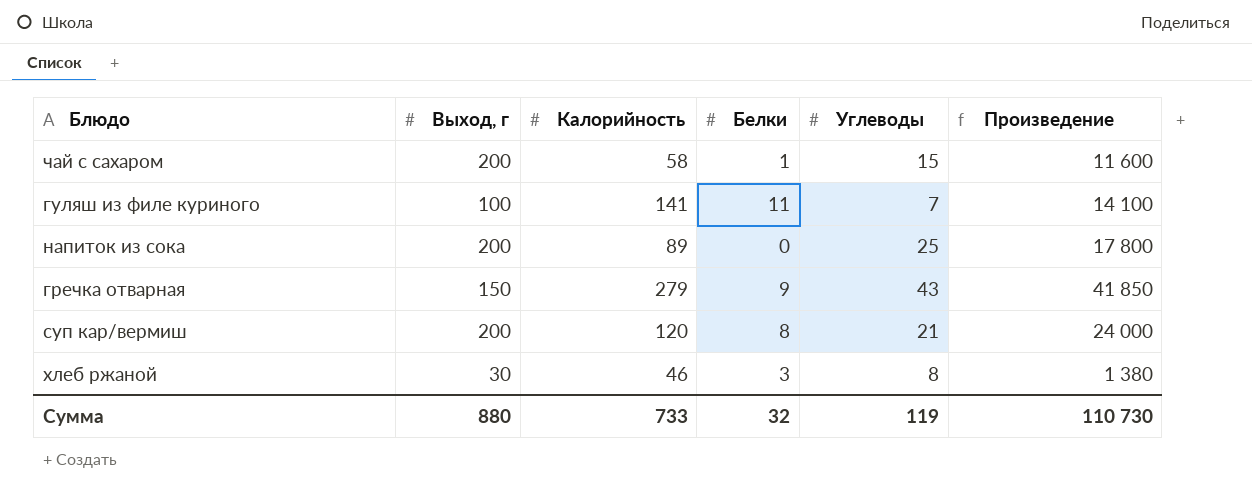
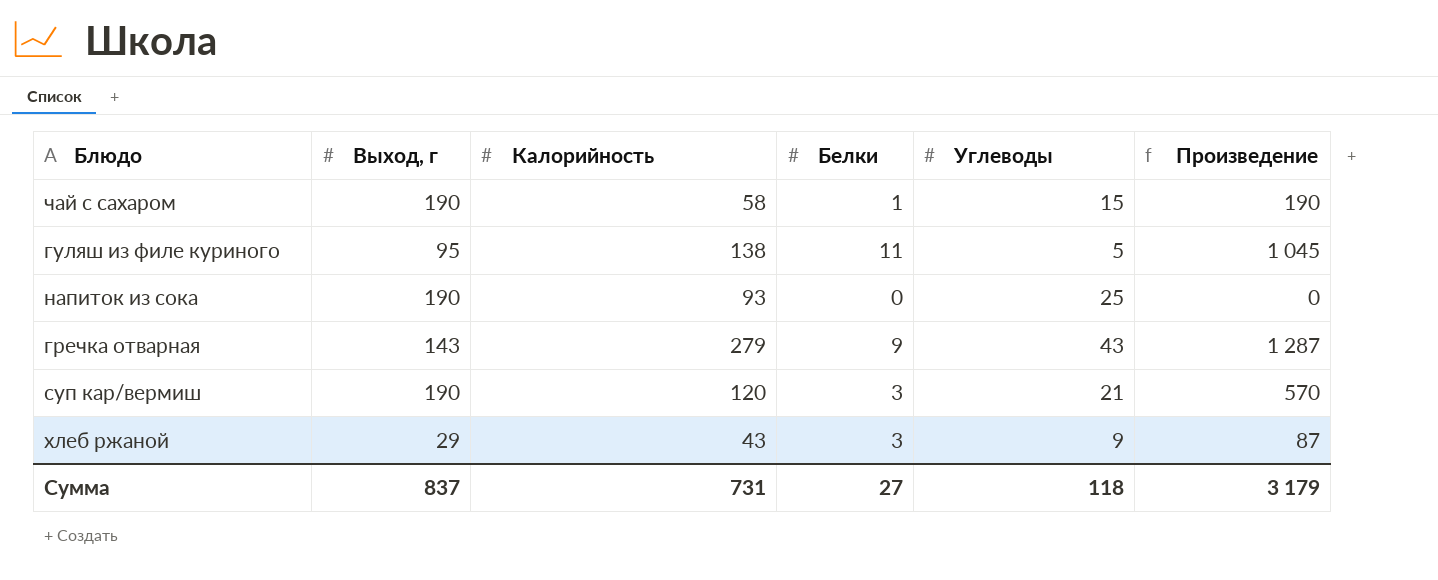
column Произведение | formula: [Выход, г] * [Калорийность] -> [Выход, г] * [Белки]
чай с сахаром | Выход, г: 200 -> 190
гуляш из филе куриного | Выход, г: 100 -> 95
гуляш из филе куриного | Калорийность: 141 -> 138
гуляш из филе куриного | Углеводы: 7 -> 5
напиток из сока | Выход, г: 200 -> 190
напиток из сока | Калорийность: 89 -> 93
гречка отварная | Выход, г: 150 -> 143
суп кар/вермиш | Выход, г: 200 -> 190
суп кар/вермиш | Белки: 8 -> 3
хлеб ржаной | Выход, г: 30 -> 29
хлеб ржаной | Калорийность: 46 -> 43
хлеб ржаной | Углеводы: 8 -> 9
Сумма | Выход, г: 880 -> 837
Сумма | Калорийность: 733 -> 731
Сумма | Белки: 32 -> 27
Сумма | Углеводы: 119 -> 118
Сумма | Произведение: 110 730 -> 3 179

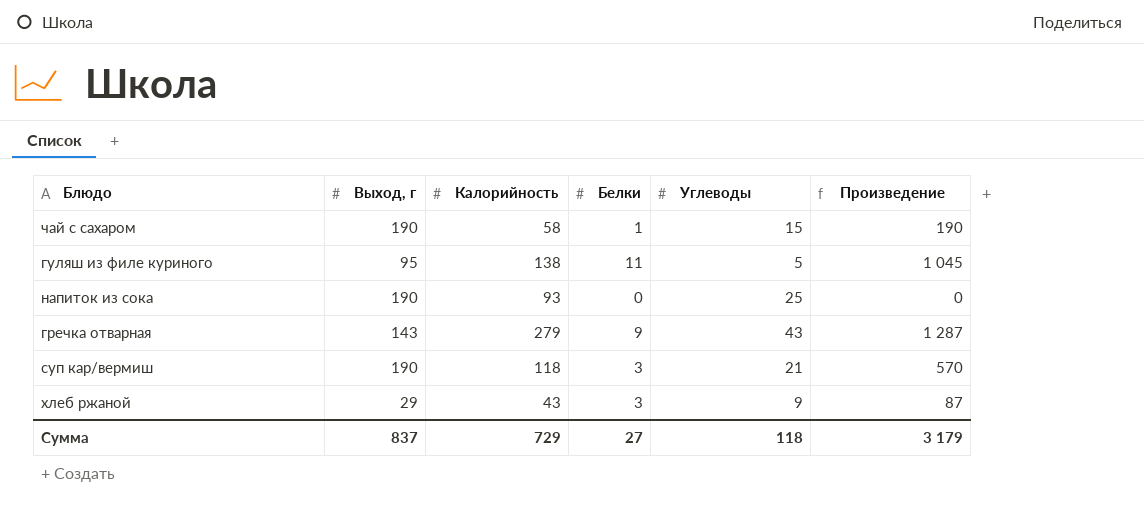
суп кар/вермиш | Калорийность: 120 -> 118
Сумма | Калорийность: 731 -> 729

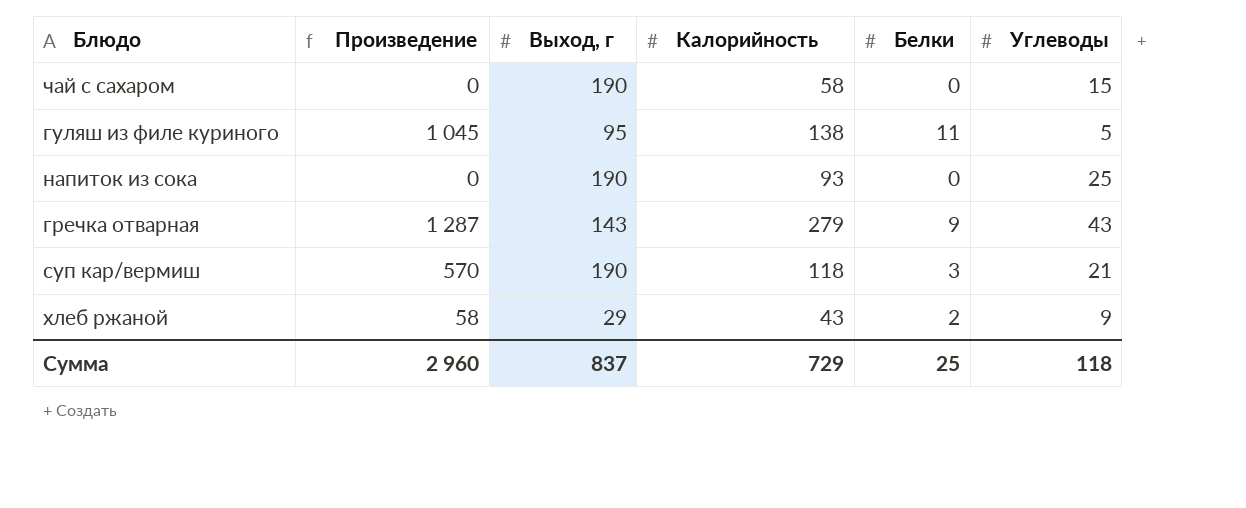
column Произведение | position: 6 -> 2
чай с сахаром | Произведение: 190 -> 0
чай с сахаром | Белки: 1 -> 0
хлеб ржаной | Произведение: 87 -> 58
хлеб ржаной | Белки: 3 -> 2
Сумма | Произведение: 3 179 -> 2 960
Сумма | Белки: 27 -> 25

